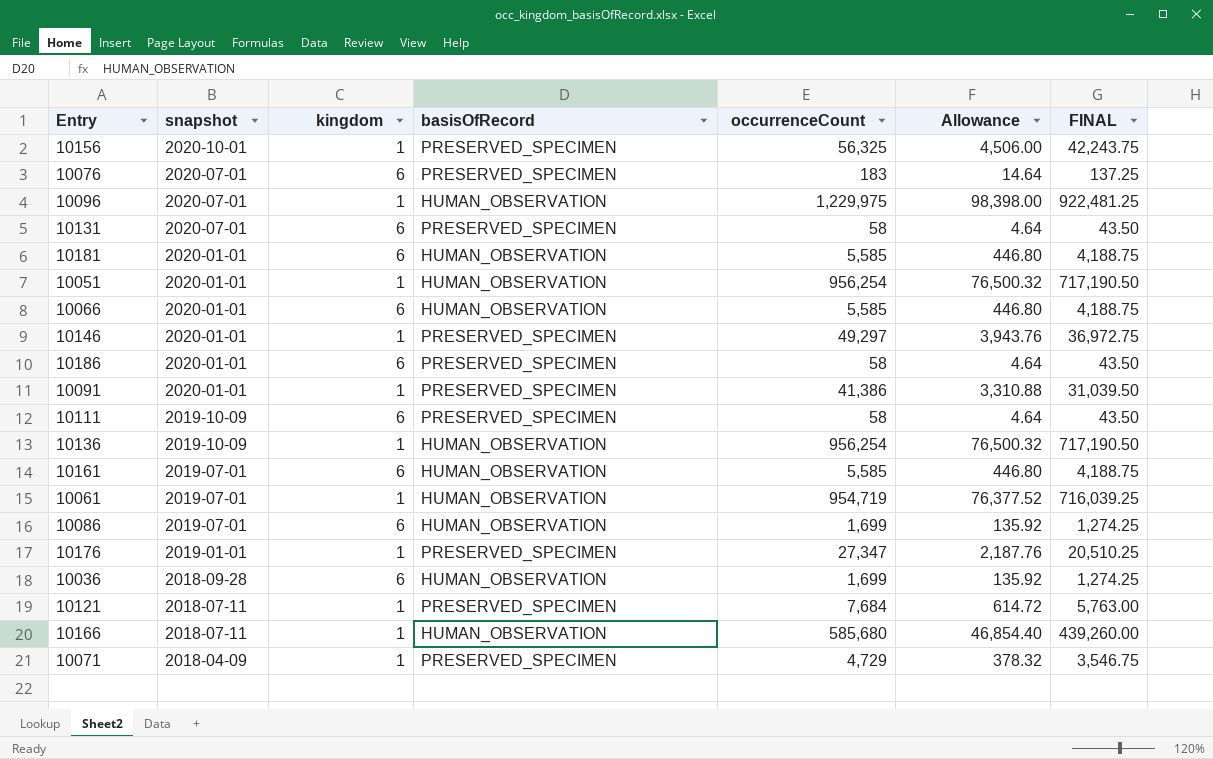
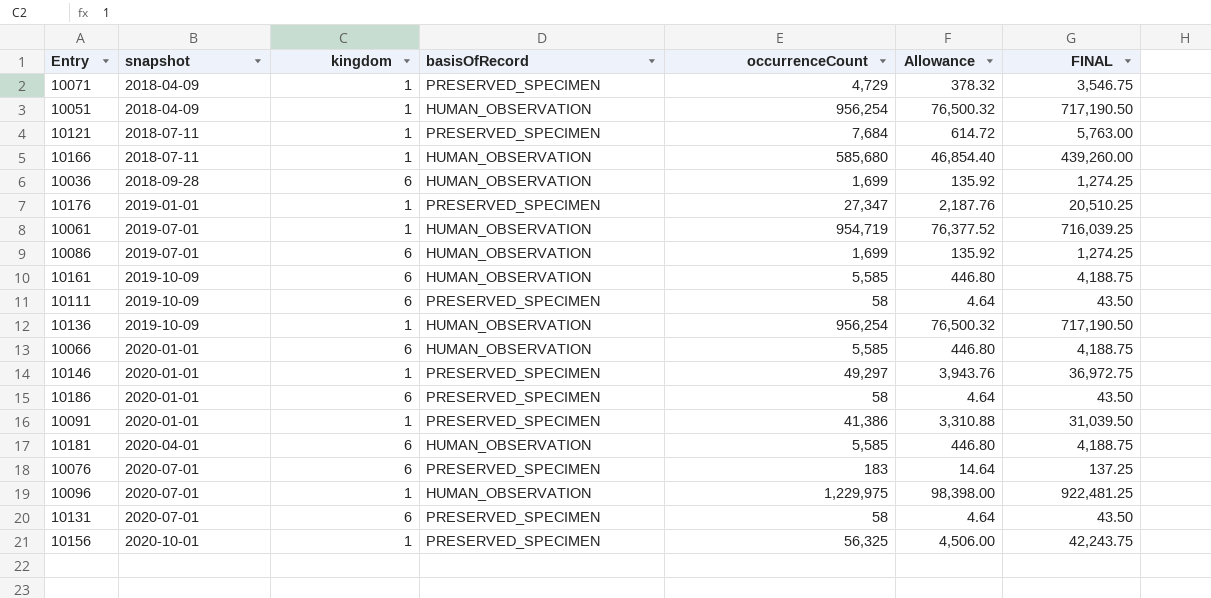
row order: snapshot descending -> snapshot ascending
10051 | snapshot: 2020-01-01 -> 2018-04-09
10161 | snapshot: 2019-07-01 -> 2019-10-09
10181 | snapshot: 2020-01-01 -> 2020-04-01

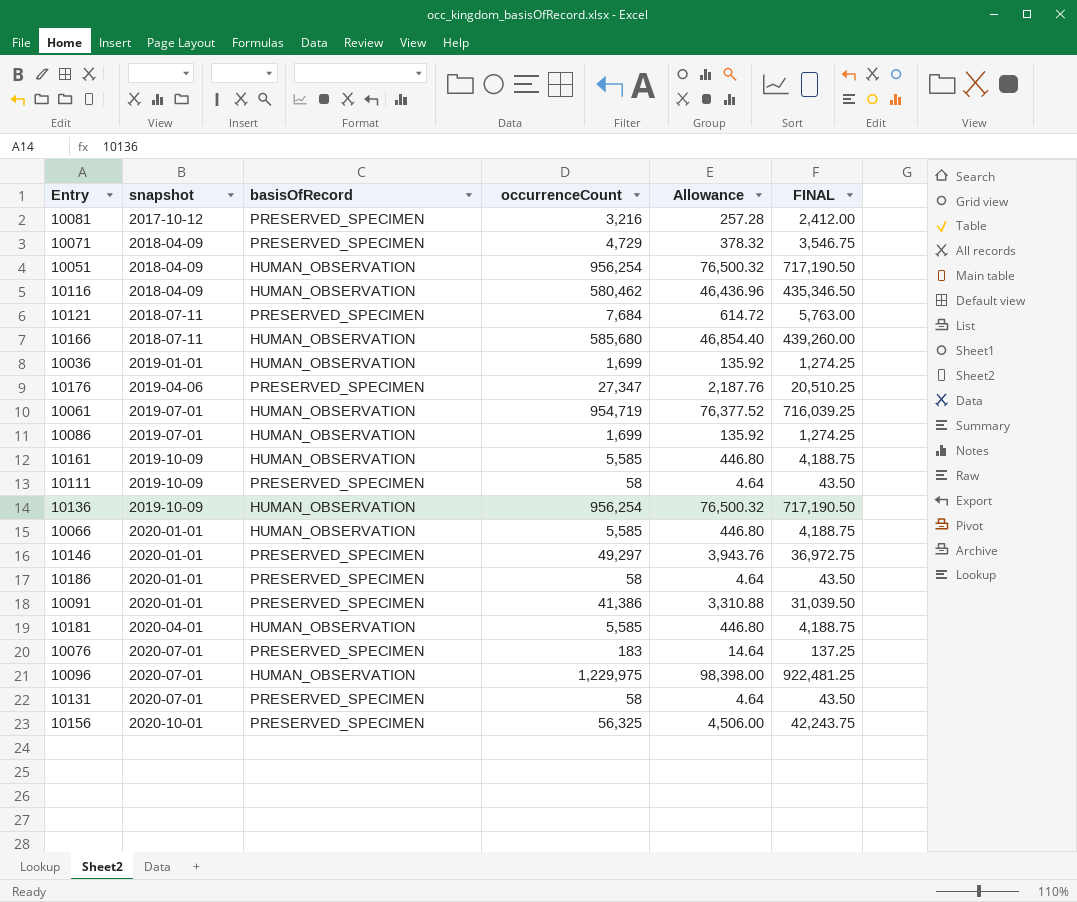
column kingdom | position: 3 -> none
row 10081: none -> 2017-10-12 | PRESERVED_SPECIMEN | 3,216 | 257.28 | 2,412.00
row 10116: none -> 2018-04-09 | HUMAN_OBSERVATION | 580,462 | 46,436.96 | 435,346.50
10036 | snapshot: 2018-09-28 -> 2019-01-01
10176 | snapshot: 2019-01-01 -> 2019-04-06

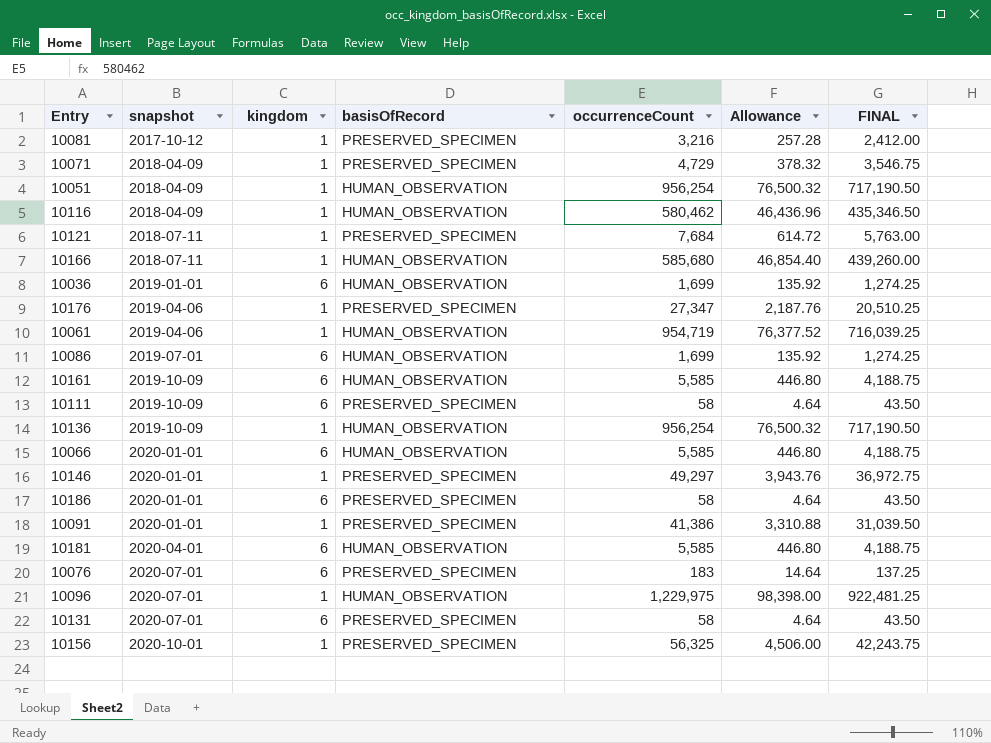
column kingdom | position: none -> 3
10061 | snapshot: 2019-07-01 -> 2019-04-06

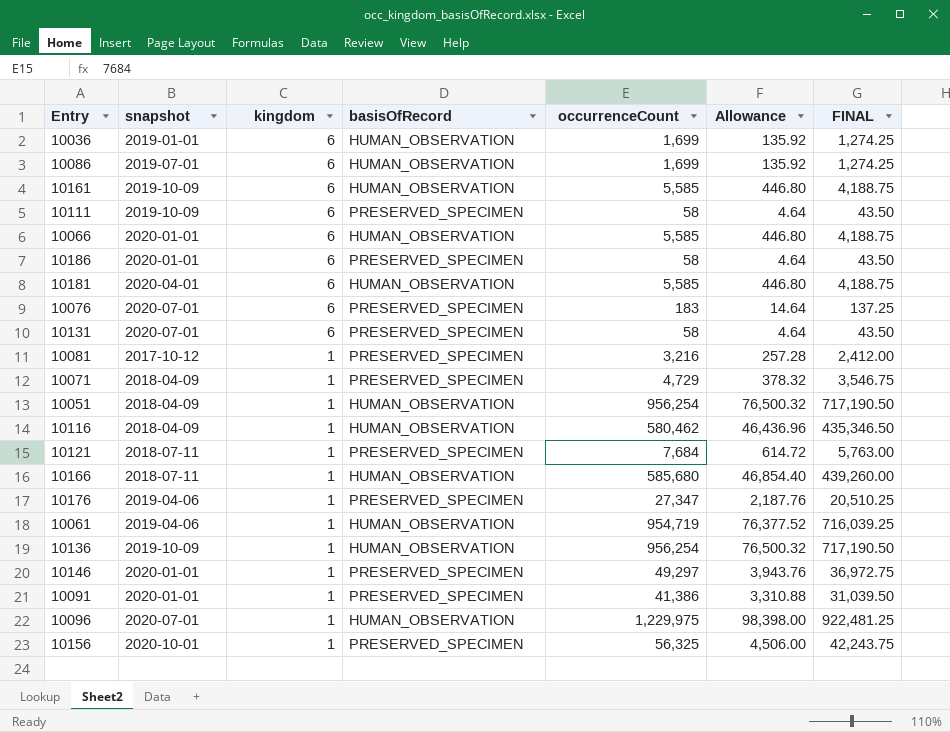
row order: snapshot ascending -> kingdom descending

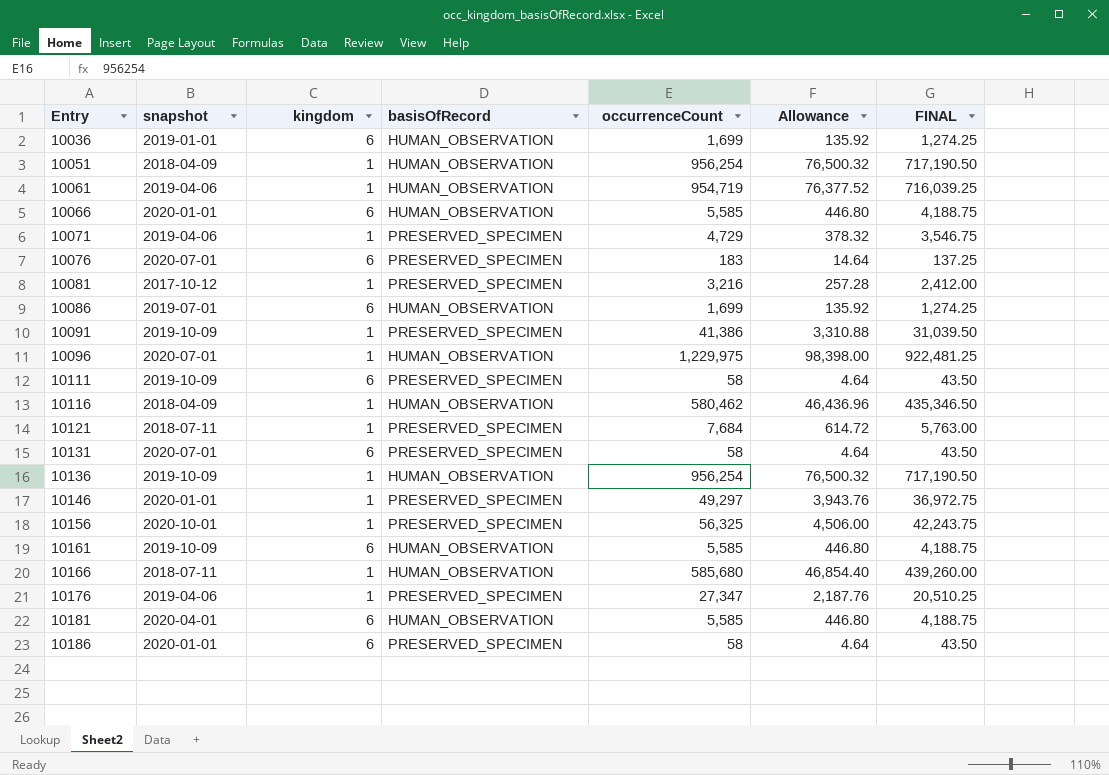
row order: kingdom descending -> Entry ascending
10071 | snapshot: 2018-04-09 -> 2019-04-06
10091 | snapshot: 2020-01-01 -> 2019-10-09

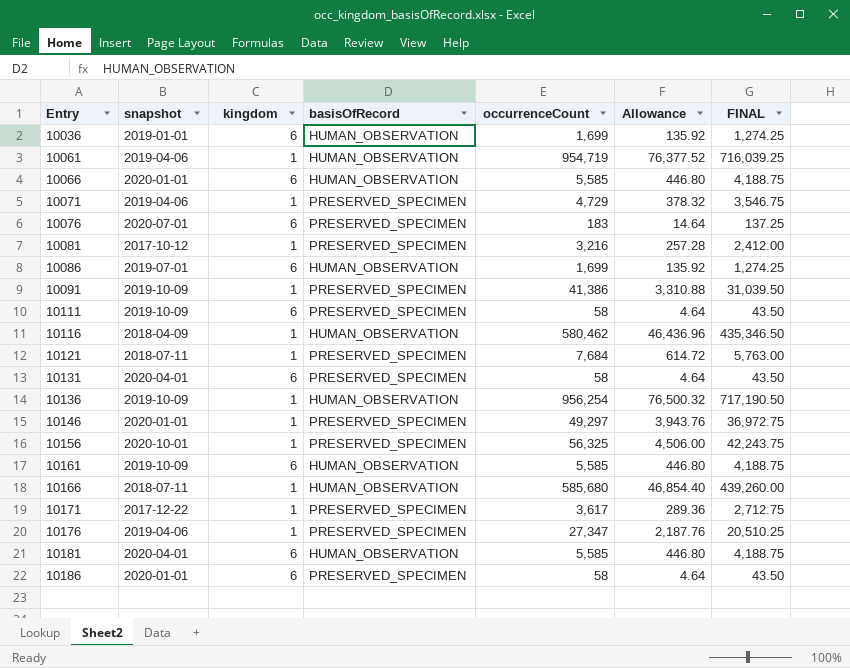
row 10051: 2018-04-09 | 1 | HUMAN_OBSERVATION | 956,254 | 76,500.32 | 717,190.50 -> none
row 10096: 2020-07-01 | 1 | HUMAN_OBSERVATION | 1,229,975 | 98,398.00 | 922,481.25 -> none
10131 | snapshot: 2020-07-01 -> 2020-04-01
row 10171: none -> 2017-12-22 | 1 | PRESERVED_SPECIMEN | 3,617 | 289.36 | 2,712.75

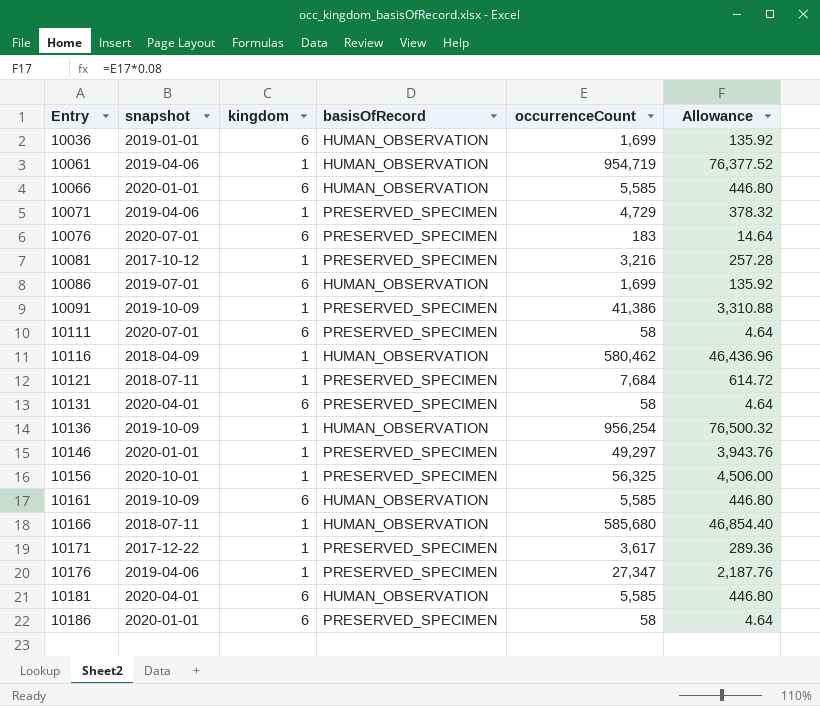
column FINAL | formula: [occurrenceCount] * 0.75 -> none
10111 | snapshot: 2019-10-09 -> 2020-07-01

